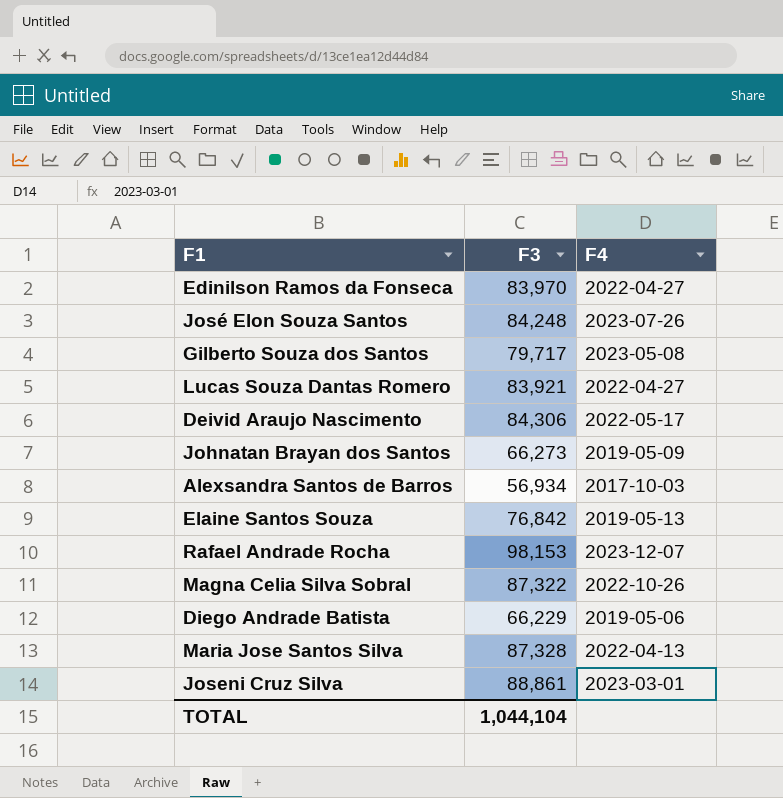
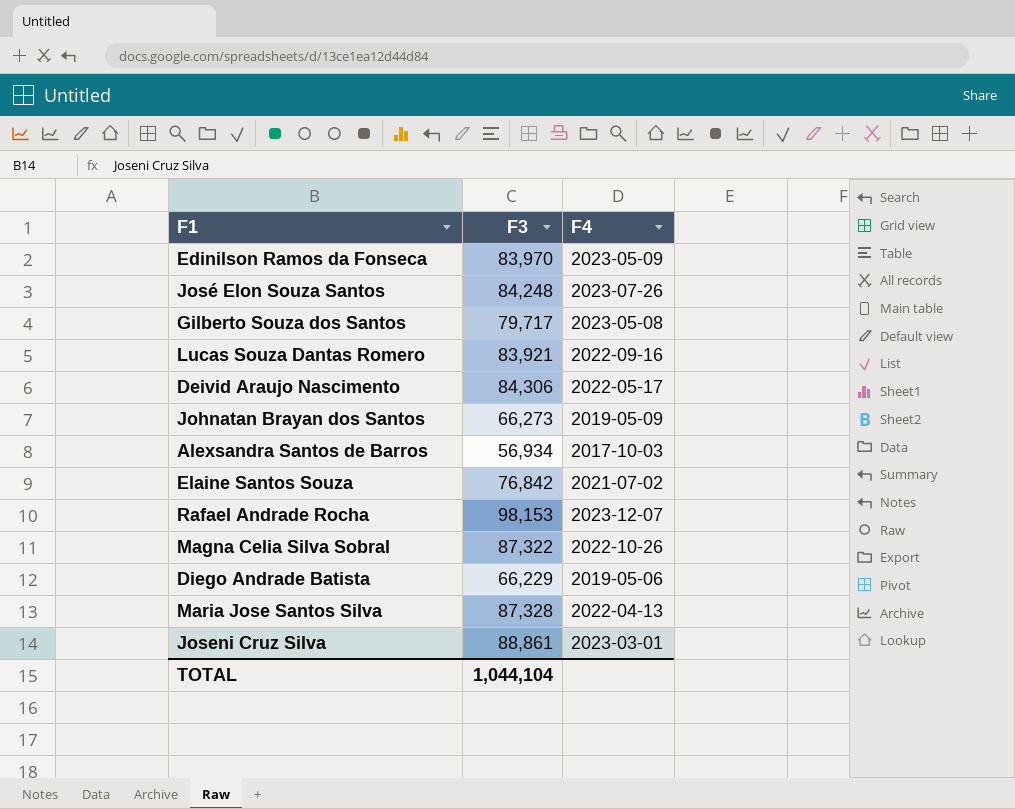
Edinilson Ramos da Fonseca | F4: 2022-04-27 -> 2023-05-09
Lucas Souza Dantas Romero | F4: 2022-04-27 -> 2022-09-16
Elaine Santos Souza | F4: 2019-05-13 -> 2021-07-02

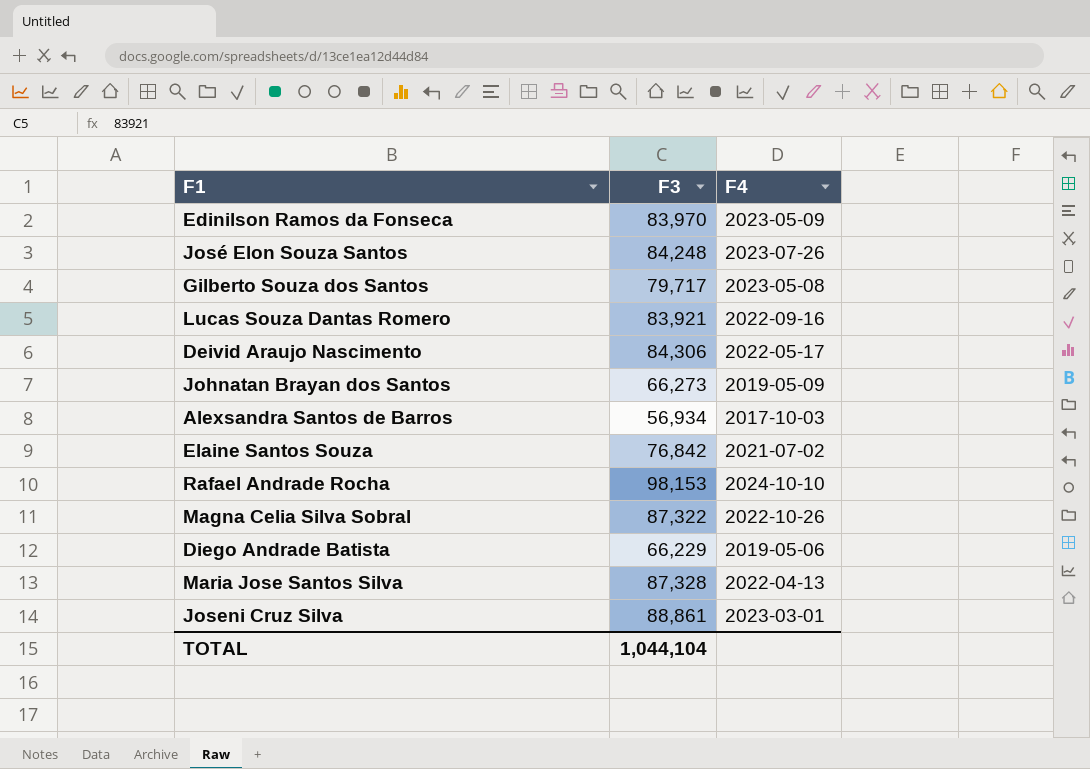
Rafael Andrade Rocha | F4: 2023-12-07 -> 2024-10-10

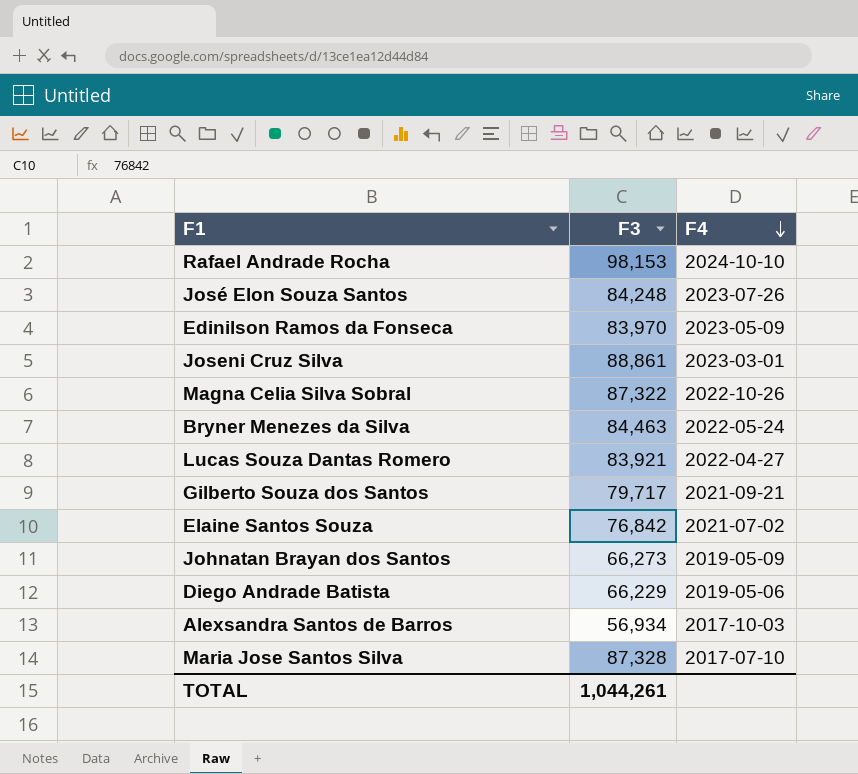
row order: none -> F4 descending
row Deivid Araujo Nascimento: 84,306 | 2022-05-17 -> none
row Bryner Menezes da Silva: none -> 84,463 | 2022-05-24
Lucas Souza Dantas Romero | F4: 2022-09-16 -> 2022-04-27
Gilberto Souza dos Santos | F4: 2023-05-08 -> 2021-09-21
Maria Jose Santos Silva | F4: 2022-04-13 -> 2017-07-10
TOTAL | F3: 1,044,104 -> 1,044,261

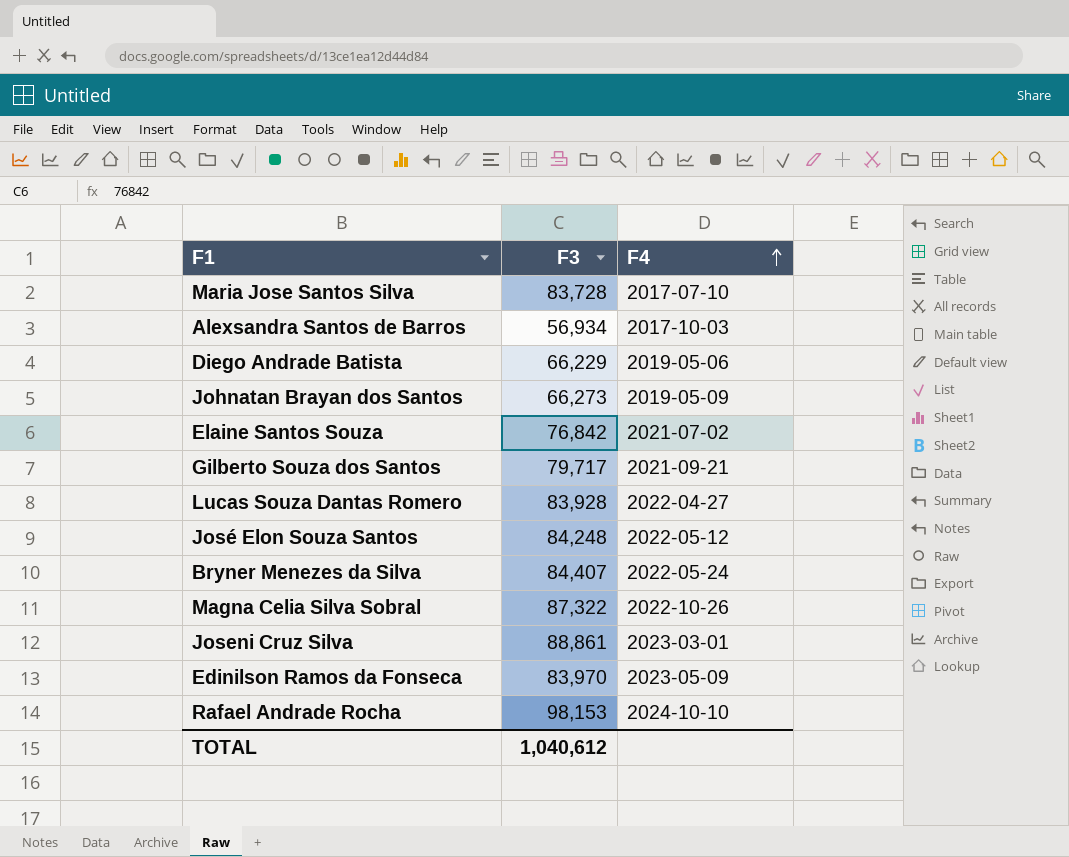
row order: F4 descending -> F4 ascending
Maria Jose Santos Silva | F3: 87,328 -> 83,728
Lucas Souza Dantas Romero | F3: 83,921 -> 83,928
José Elon Souza Santos | F4: 2023-07-26 -> 2022-05-12
Bryner Menezes da Silva | F3: 84,463 -> 84,407
TOTAL | F3: 1,044,261 -> 1,040,612

